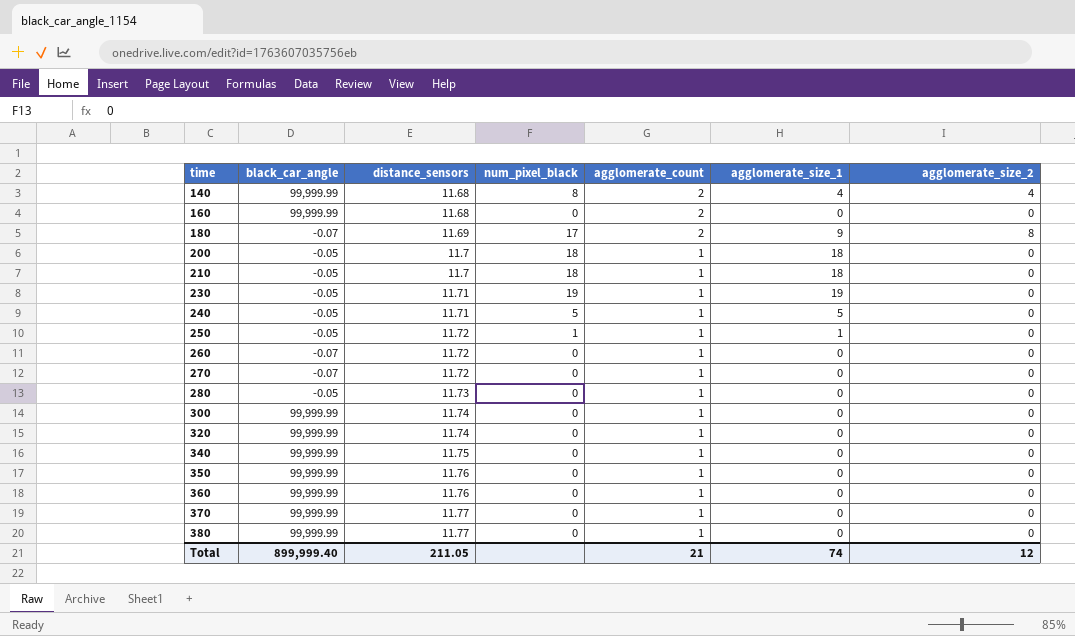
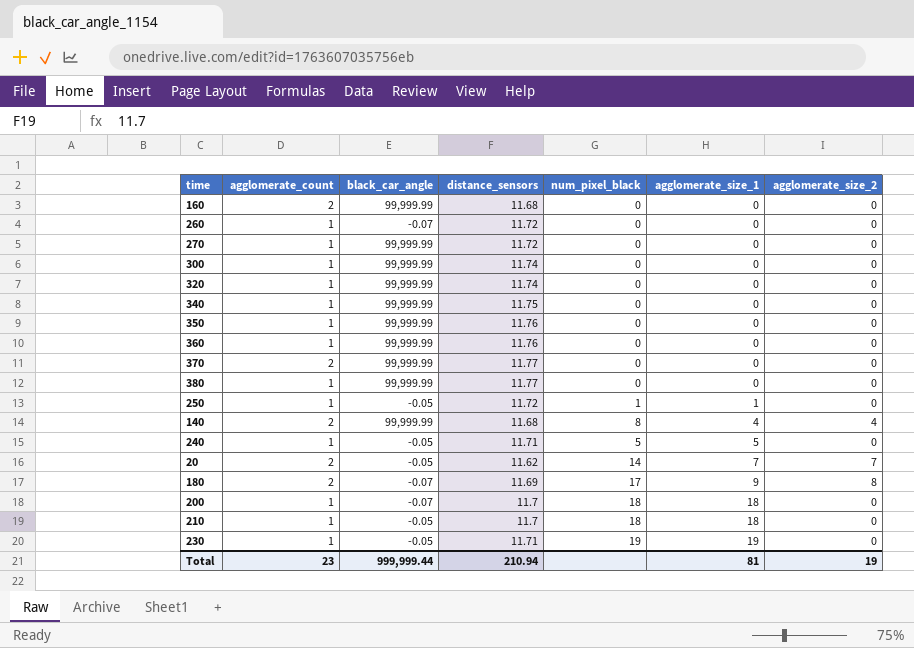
row order: time ascending -> agglomerate_size_1 ascending
column agglomerate_count | position: 5 -> 2
row 280: -0.05 | 11.73 | 0 | 1 | 0 | 0 -> none
270 | black_car_angle: -0.07 -> 99,999.99
370 | agglomerate_count: 1 -> 2
row 20: none -> 2 | -0.05 | 11.62 | 14 | 7 | 7
200 | black_car_angle: -0.05 -> -0.07
Total | agglomerate_count: 21 -> 23
Total | black_car_angle: 899,999.40 -> 999,999.44
Total | distance_sensors: 211.05 -> 210.94
Total | agglomerate_size_1: 74 -> 81
Total | agglomerate_size_2: 12 -> 19

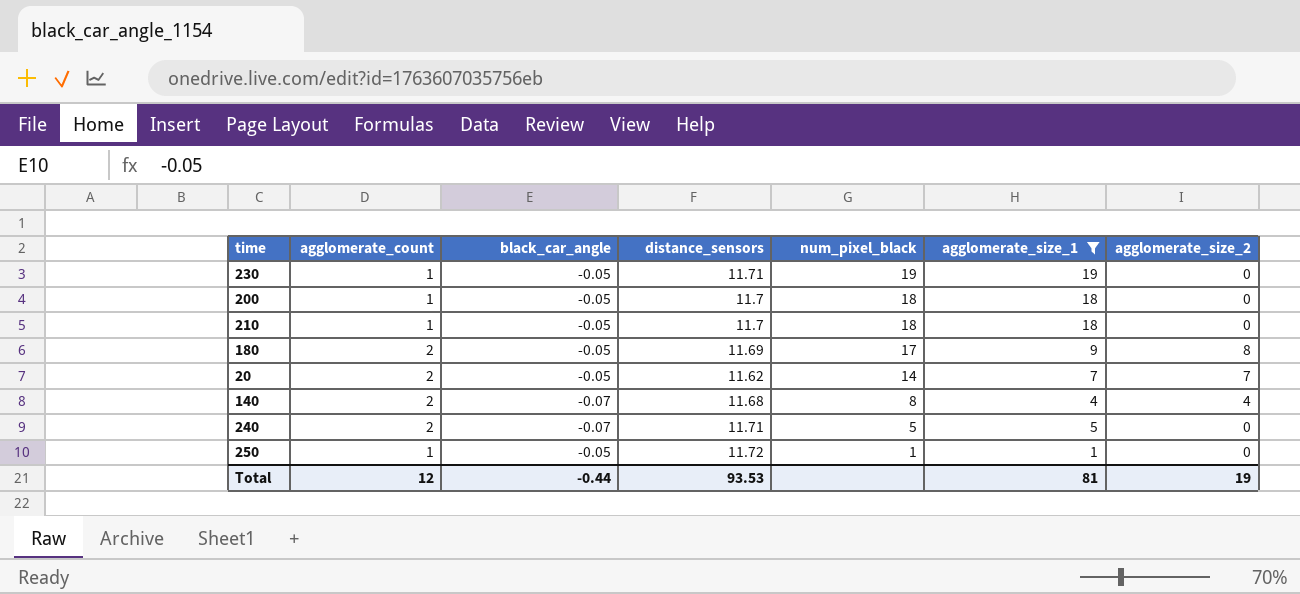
filter: none -> agglomerate_size_1 != 0
row order: agglomerate_size_1 ascending -> num_pixel_black descending
200 | black_car_angle: -0.07 -> -0.05
180 | black_car_angle: -0.07 -> -0.05
140 | black_car_angle: 99,999.99 -> -0.07
240 | agglomerate_count: 1 -> 2
240 | black_car_angle: -0.05 -> -0.07
Total | agglomerate_count: 23 -> 12
Total | black_car_angle: 999,999.44 -> -0.44
Total | distance_sensors: 210.94 -> 93.53

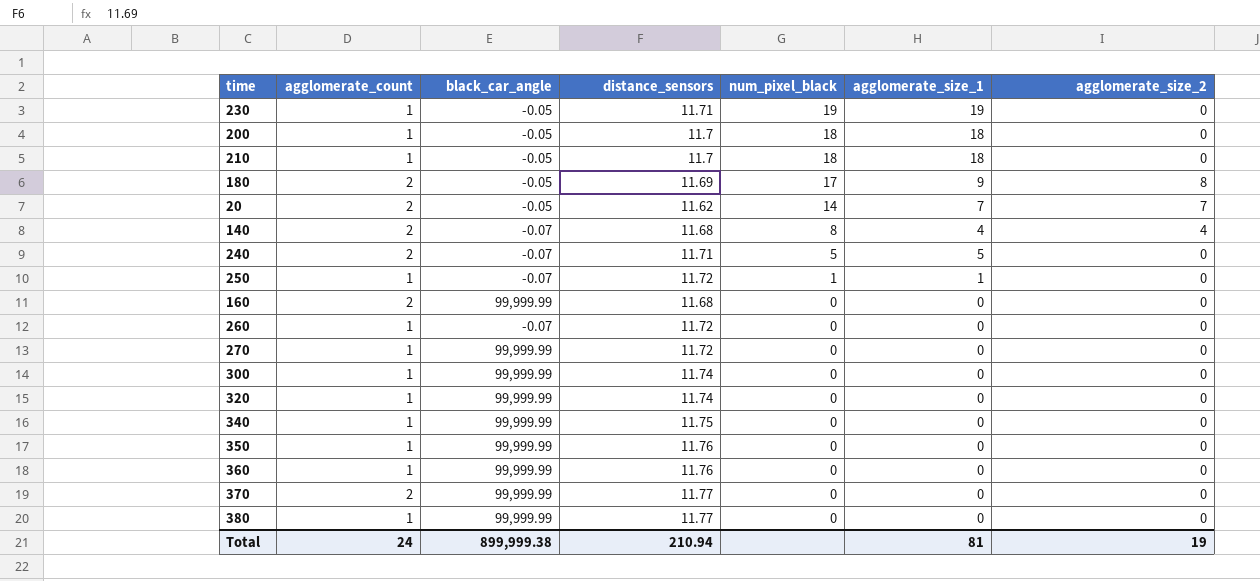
filter: agglomerate_size_1 != 0 -> none
250 | black_car_angle: -0.05 -> -0.07
Total | agglomerate_count: 12 -> 24
Total | black_car_angle: -0.44 -> 899,999.38
Total | distance_sensors: 93.53 -> 210.94

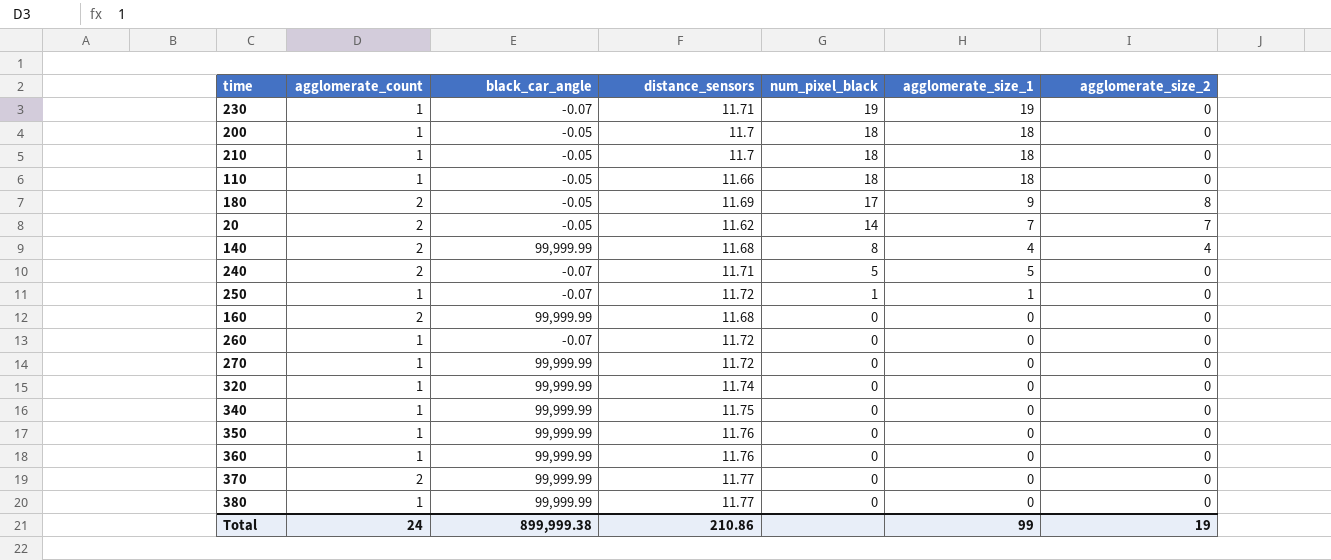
row 300: 1 | 99,999.99 | 11.74 | 0 | 0 | 0 -> none
230 | black_car_angle: -0.05 -> -0.07
row 110: none -> 1 | -0.05 | 11.66 | 18 | 18 | 0
140 | black_car_angle: -0.07 -> 99,999.99
Total | distance_sensors: 210.94 -> 210.86
Total | agglomerate_size_1: 81 -> 99

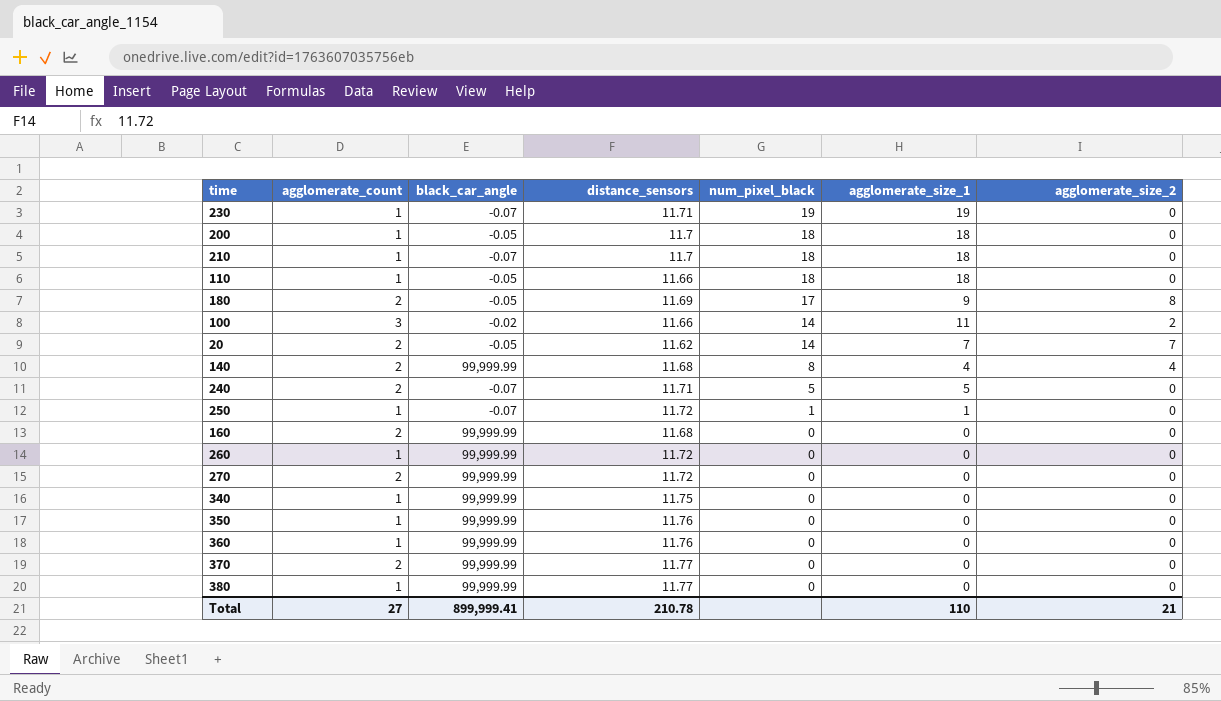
row 320: 1 | 99,999.99 | 11.74 | 0 | 0 | 0 -> none
210 | black_car_angle: -0.05 -> -0.07
row 100: none -> 3 | -0.02 | 11.66 | 14 | 11 | 2
260 | black_car_angle: -0.07 -> 99,999.99
270 | agglomerate_count: 1 -> 2
Total | agglomerate_count: 24 -> 27
Total | black_car_angle: 899,999.38 -> 899,999.41
Total | distance_sensors: 210.86 -> 210.78
Total | agglomerate_size_1: 99 -> 110
Total | agglomerate_size_2: 19 -> 21

